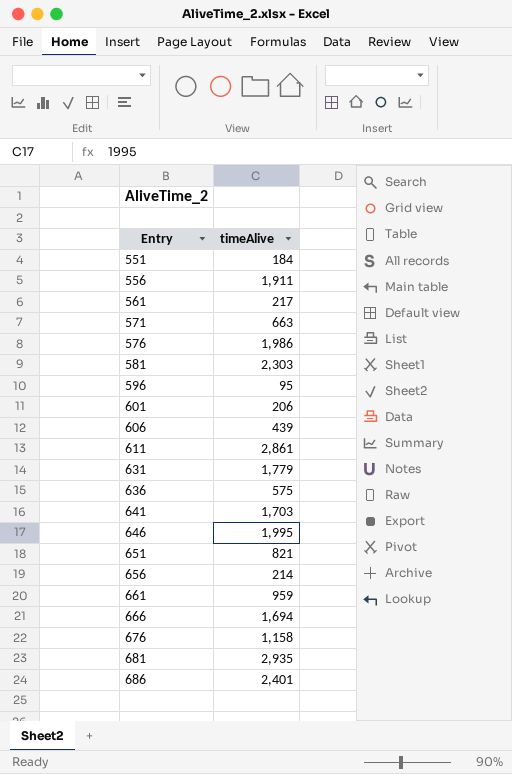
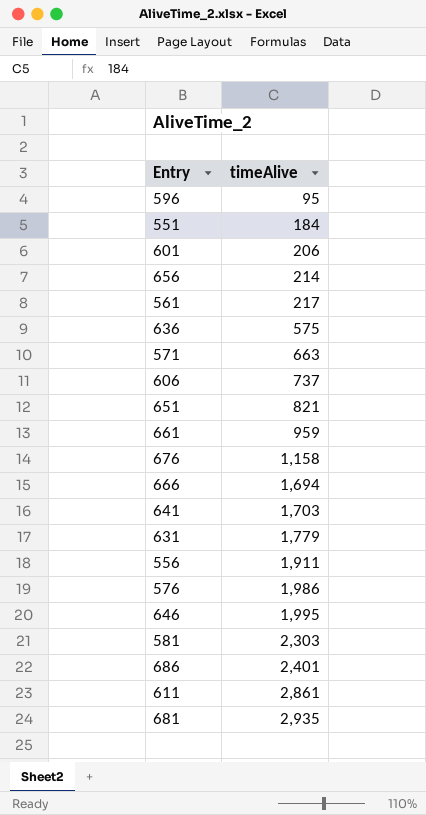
row order: Entry ascending -> timeAlive ascending
606 | timeAlive: 439 -> 737

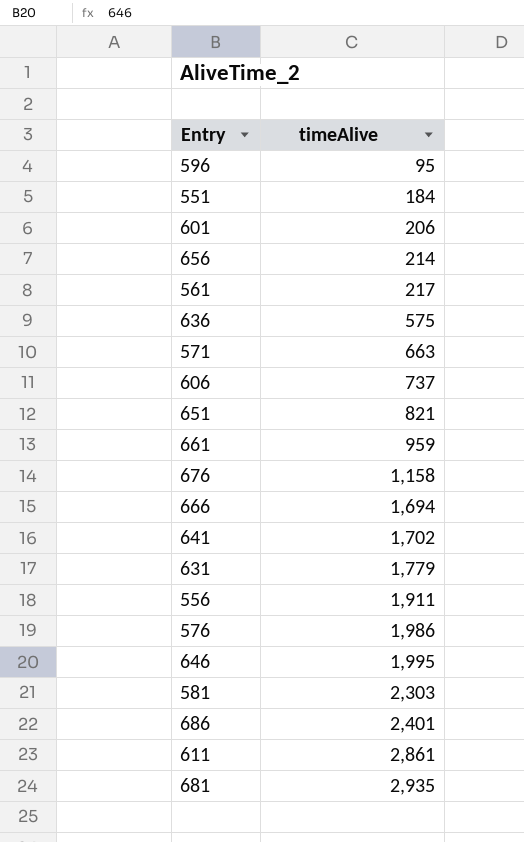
641 | timeAlive: 1,703 -> 1,702

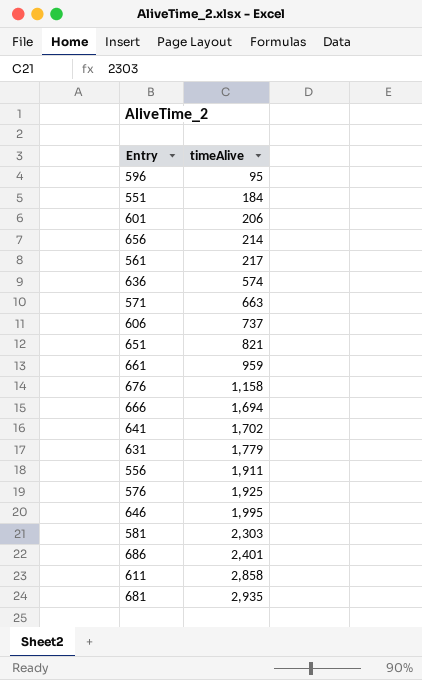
636 | timeAlive: 575 -> 574
576 | timeAlive: 1,986 -> 1,925
611 | timeAlive: 2,861 -> 2,858

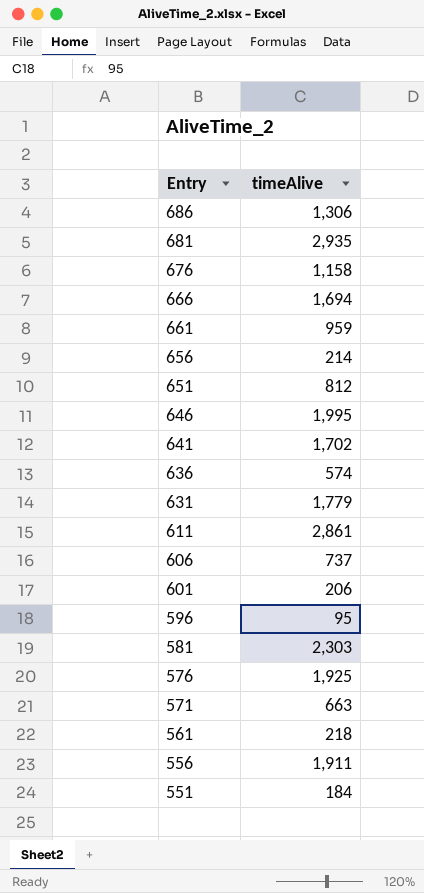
row order: timeAlive ascending -> Entry descending
686 | timeAlive: 2,401 -> 1,306
651 | timeAlive: 821 -> 812
611 | timeAlive: 2,858 -> 2,861
561 | timeAlive: 217 -> 218

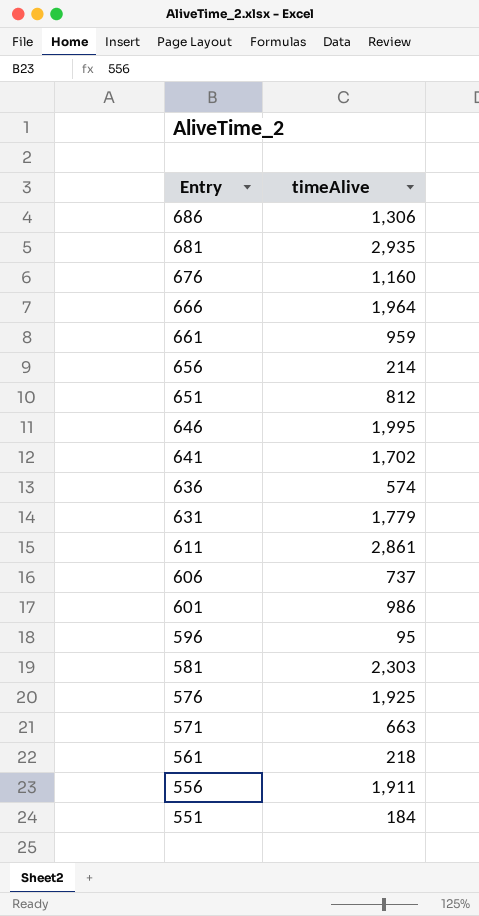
676 | timeAlive: 1,158 -> 1,160
666 | timeAlive: 1,694 -> 1,964
601 | timeAlive: 206 -> 986

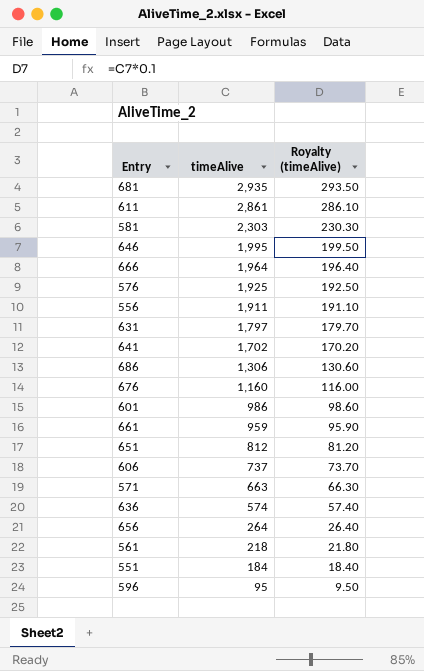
row order: Entry descending -> timeAlive descending
column Royalty (timeAlive) | formula: none -> [timeAlive] * 0.1
631 | timeAlive: 1,779 -> 1,797
656 | timeAlive: 214 -> 264

